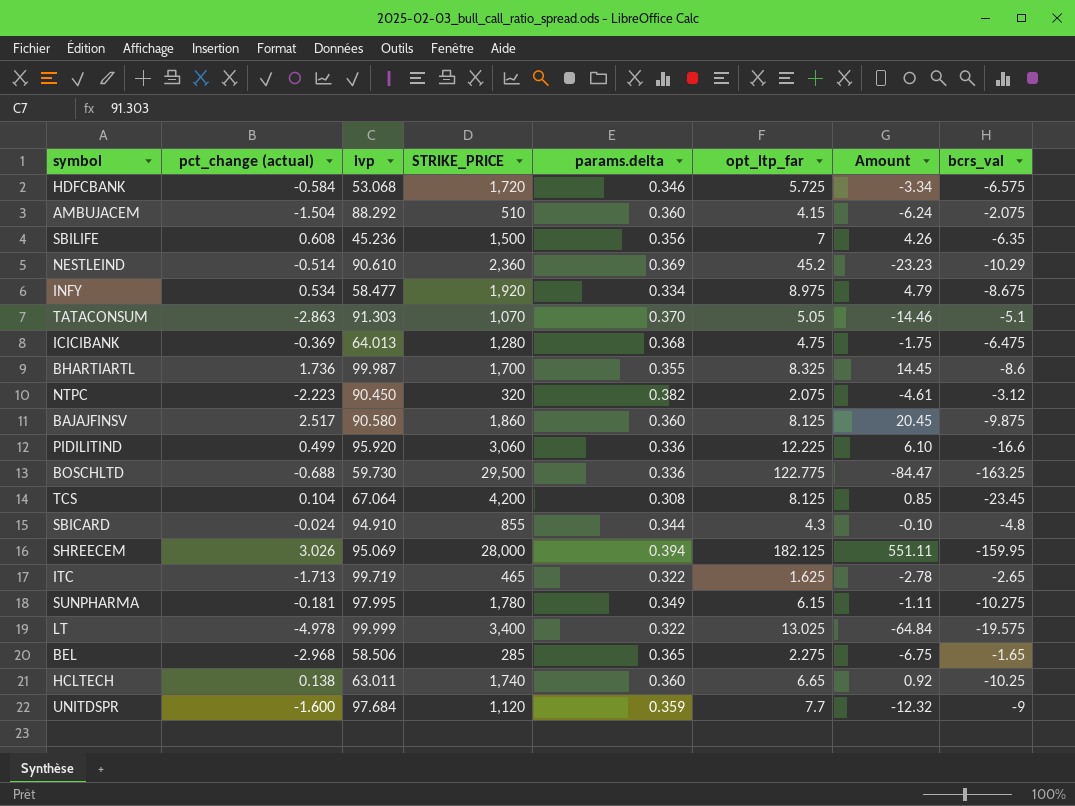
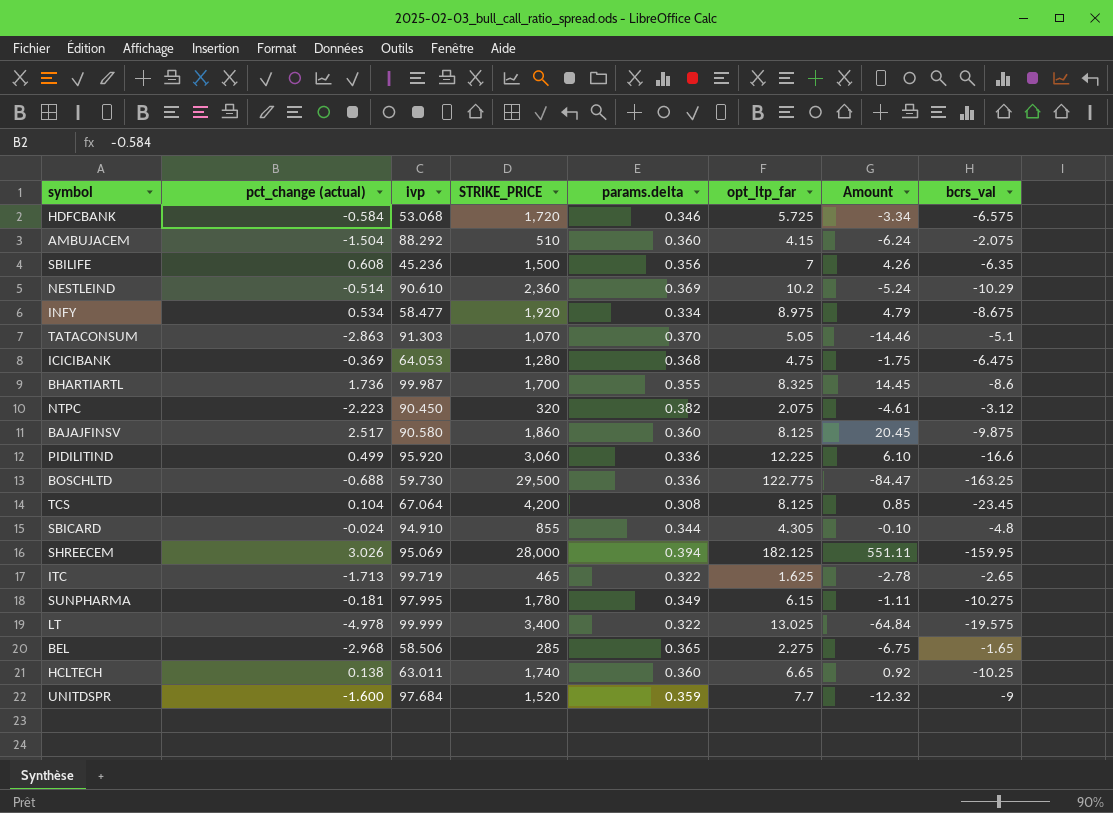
NESTLEIND | opt_ltp_far: 45.2 -> 10.2
NESTLEIND | Amount: -23.23 -> -5.24
ICICIBANK | ivp: 64.013 -> 64.053
SBICARD | opt_ltp_far: 4.3 -> 4.305
UNITDSPR | STRIKE_PRICE: 1,120 -> 1,520

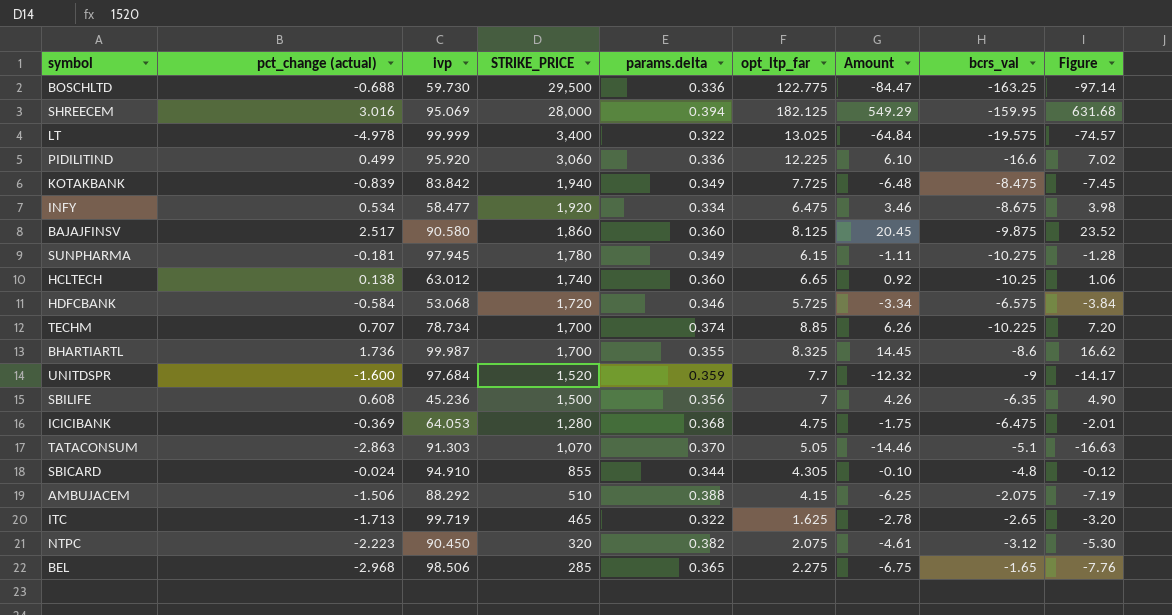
row order: none -> STRIKE_PRICE descending
column Figure | formula: none -> [Amount] * 1.15
row NESTLEIND: -0.514 | 90.610 | 2,360 | 0.369 | 10.2 | -5.24 | -10.29 -> none
row TCS: 0.104 | 67.064 | 4,200 | 0.308 | 8.125 | 0.85 | -23.45 -> none
SHREECEM | pct_change (actual): 3.026 -> 3.016
SHREECEM | Amount: 551.11 -> 549.29
row KOTAKBANK: none -> -0.839 | 83.842 | 1,940 | 0.349 | 7.725 | -6.48 | -8.475 | -7.45
INFY | opt_ltp_far: 8.975 -> 6.475
INFY | Amount: 4.79 -> 3.46
SUNPHARMA | ivp: 97.995 -> 97.945
HCLTECH | ivp: 63.011 -> 63.012
row TECHM: none -> 0.707 | 78.734 | 1,700 | 0.374 | 8.85 | 6.26 | -10.225 | 7.20
AMBUJACEM | pct_change (actual): -1.504 -> -1.506
AMBUJACEM | params.delta: 0.360 -> 0.388
AMBUJACEM | Amount: -6.24 -> -6.25
BEL | ivp: 58.506 -> 98.506

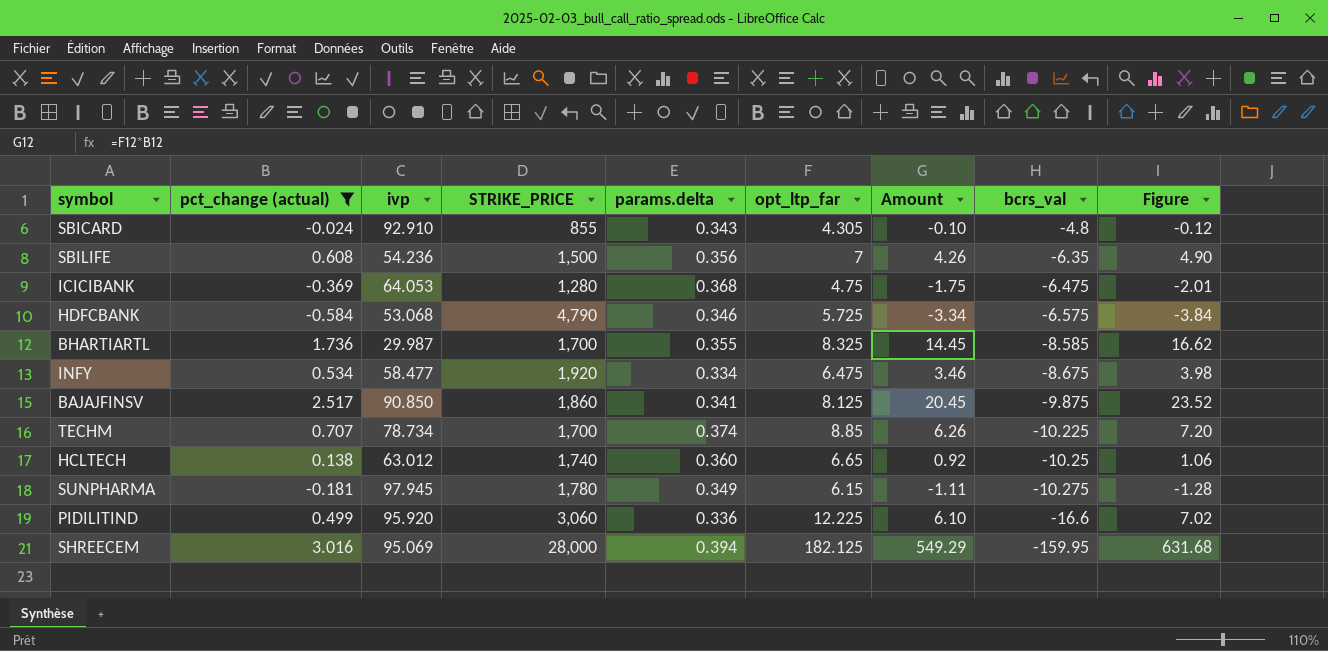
filter: none -> pct_change (actual) >= -0.584
row order: STRIKE_PRICE descending -> bcrs_val descending
SBICARD | ivp: 94.910 -> 92.910
SBICARD | params.delta: 0.344 -> 0.343
SBILIFE | ivp: 45.236 -> 54.236
HDFCBANK | STRIKE_PRICE: 1,720 -> 4,790
BHARTIARTL | ivp: 99.987 -> 29.987
BHARTIARTL | bcrs_val: -8.6 -> -8.585
BAJAJFINSV | ivp: 90.580 -> 90.850
BAJAJFINSV | params.delta: 0.360 -> 0.341

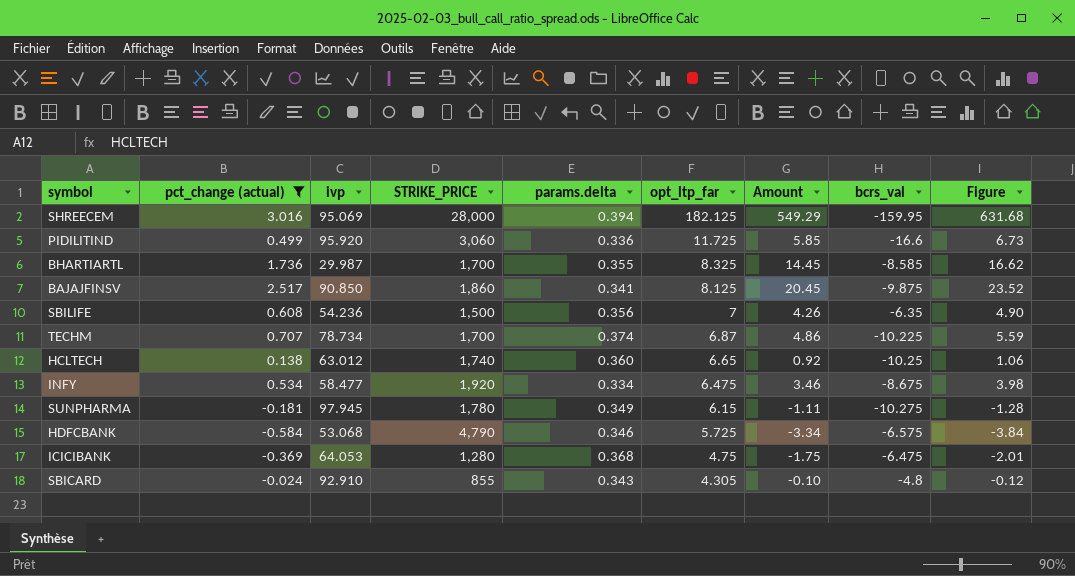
row order: bcrs_val descending -> opt_ltp_far descending
PIDILITIND | opt_ltp_far: 12.225 -> 11.725
PIDILITIND | Amount: 6.10 -> 5.85
PIDILITIND | Figure: 7.02 -> 6.73
TECHM | opt_ltp_far: 8.85 -> 6.87
TECHM | Amount: 6.26 -> 4.86
TECHM | Figure: 7.20 -> 5.59

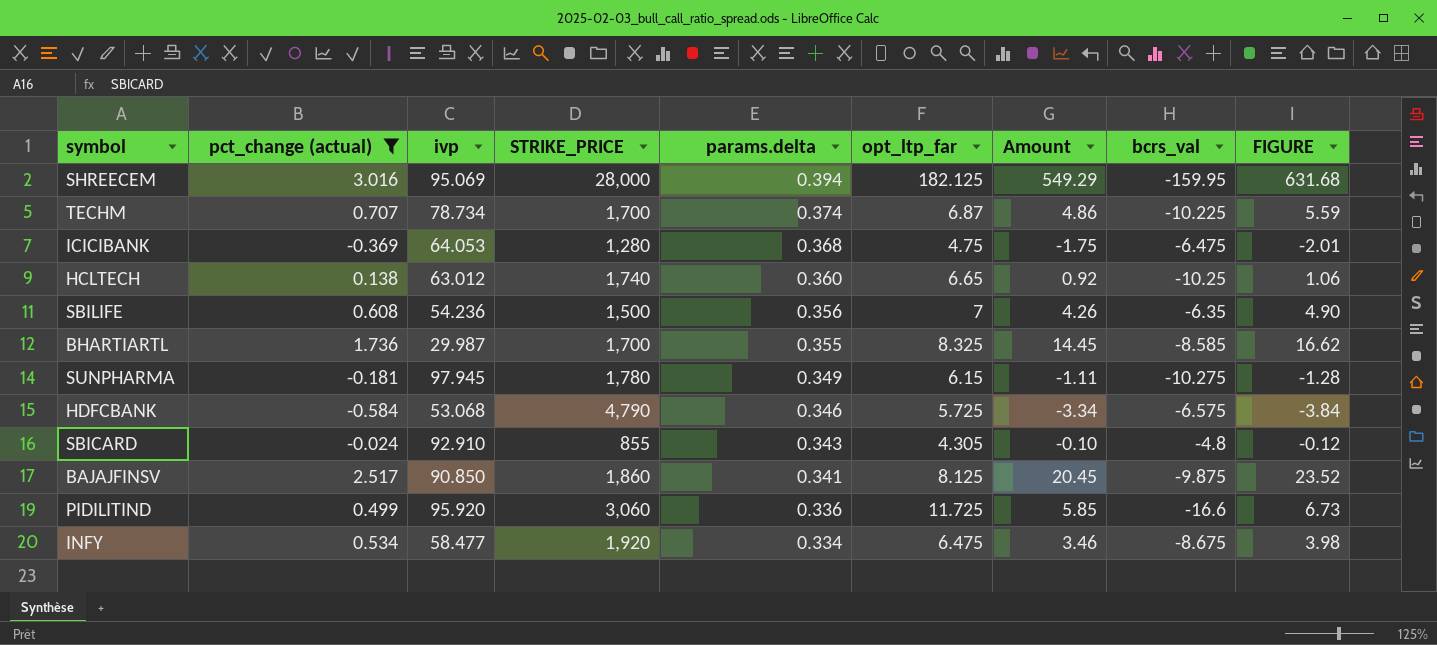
row order: opt_ltp_far descending -> params.delta descending
column name: Figure -> FIGURE

